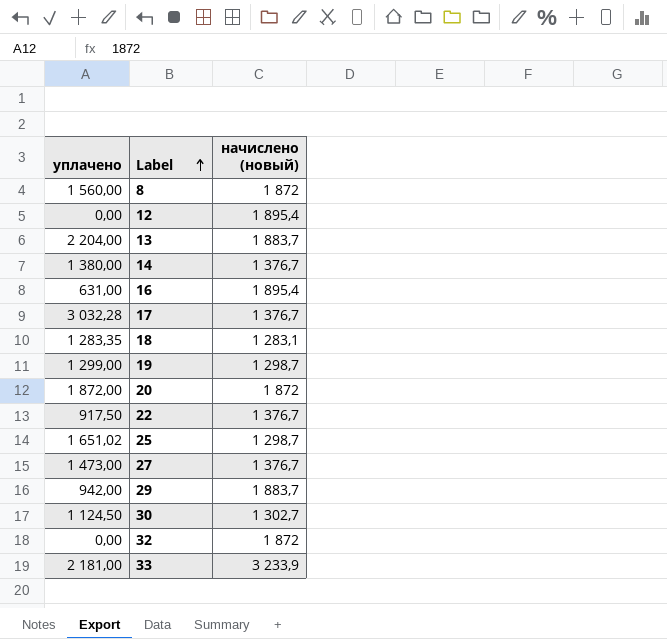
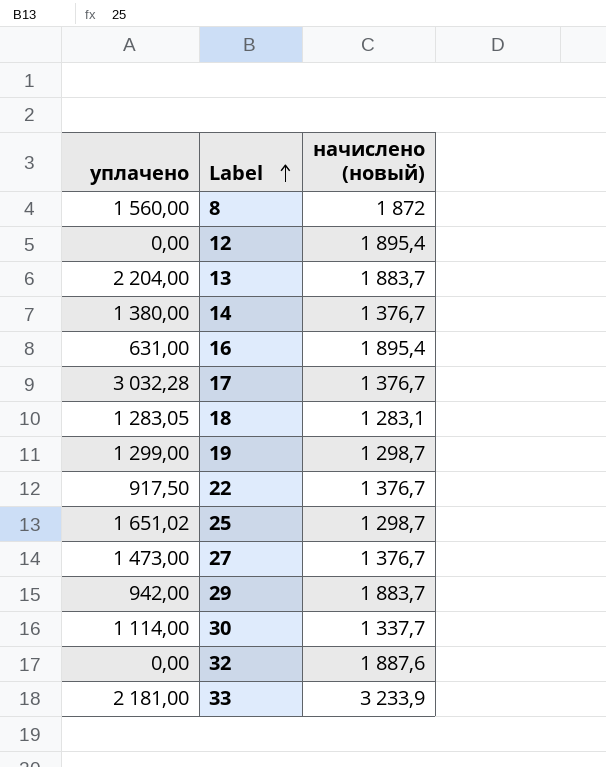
row 20: 1 872,00 | 1 872 -> none
18 | уплачено: 1 283,35 -> 1 283,05
30 | уплачено: 1 124,50 -> 1 114,00
30 | начислено (новый): 1 302,7 -> 1 337,7
32 | начислено (новый): 1 872 -> 1 887,6

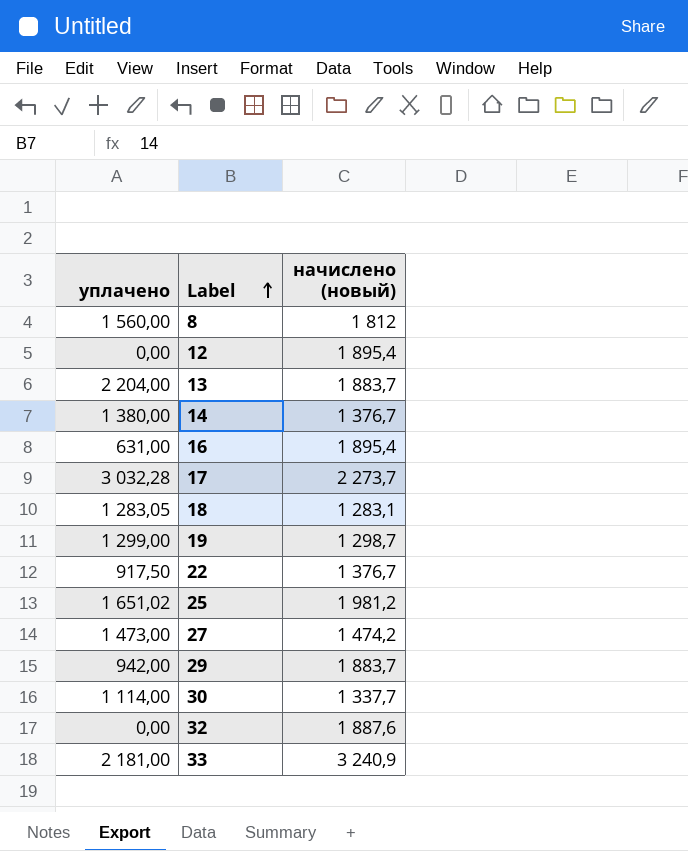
8 | начислено (новый): 1 872 -> 1 812
17 | начислено (новый): 1 376,7 -> 2 273,7
25 | начислено (новый): 1 298,7 -> 1 981,2
27 | начислено (новый): 1 376,7 -> 1 474,2
33 | начислено (новый): 3 233,9 -> 3 240,9

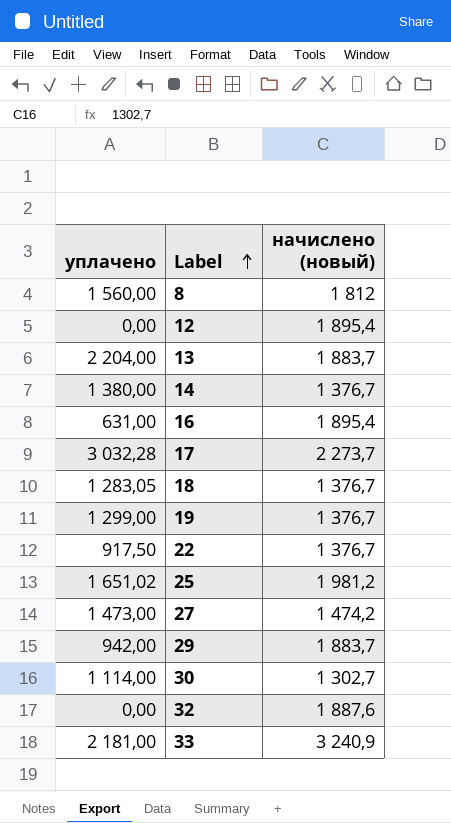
18 | начислено (новый): 1 283,1 -> 1 376,7
19 | начислено (новый): 1 298,7 -> 1 376,7
30 | начислено (новый): 1 337,7 -> 1 302,7

